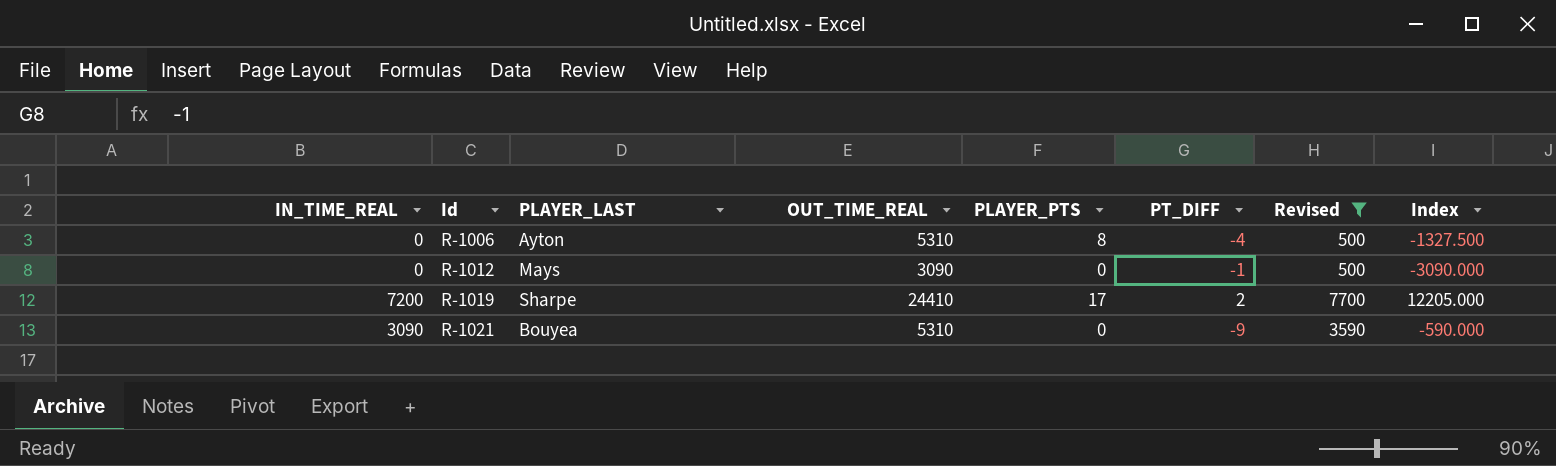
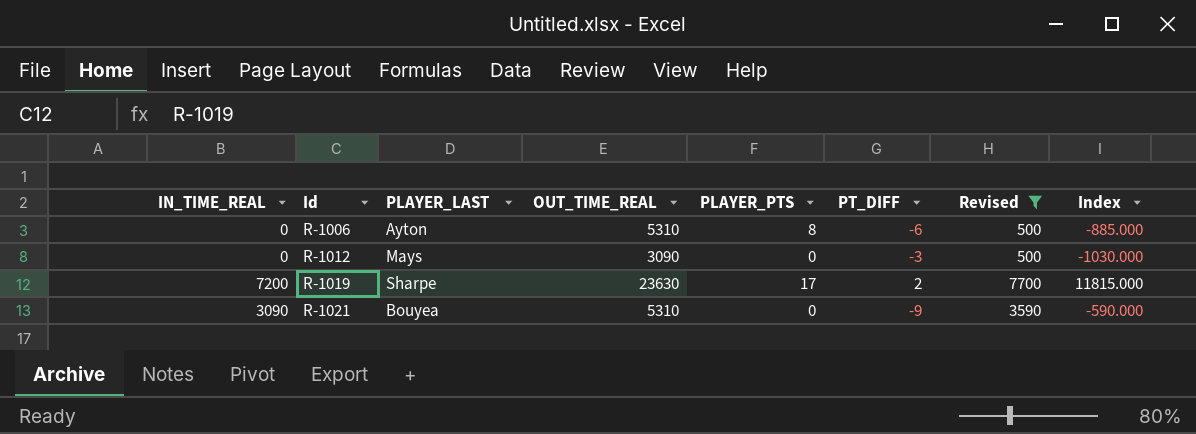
R-1006 | PT_DIFF: -4 -> -6
R-1006 | Index: -1327.500 -> -885.000
R-1012 | PT_DIFF: -1 -> -3
R-1012 | Index: -3090.000 -> -1030.000
R-1019 | OUT_TIME_REAL: 24410 -> 23630
R-1019 | Index: 12205.000 -> 11815.000

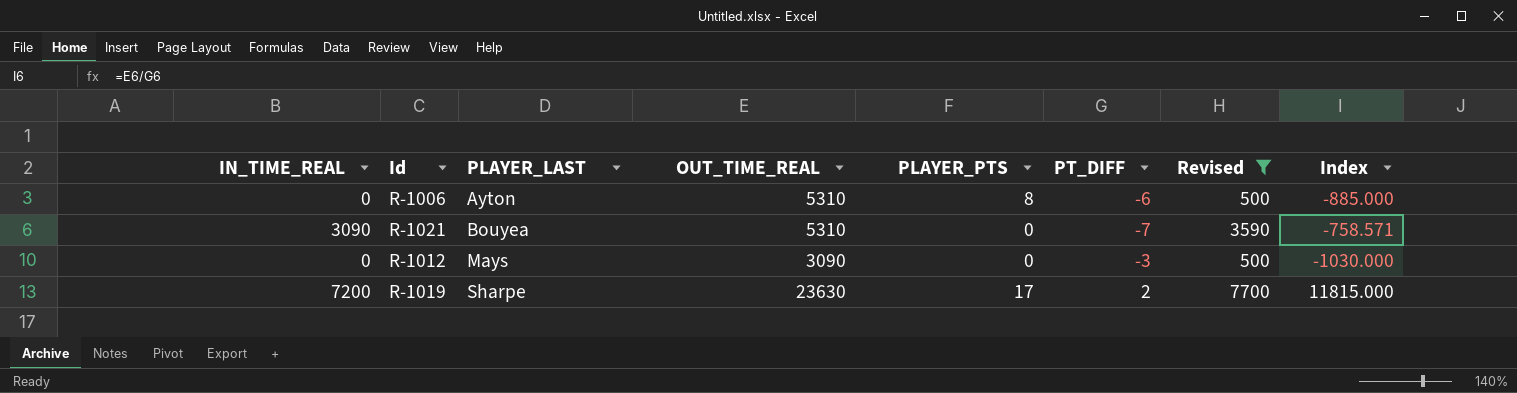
row order: Id ascending -> PLAYER_LAST ascending
R-1021 | PT_DIFF: -9 -> -7
R-1021 | Index: -590.000 -> -758.571

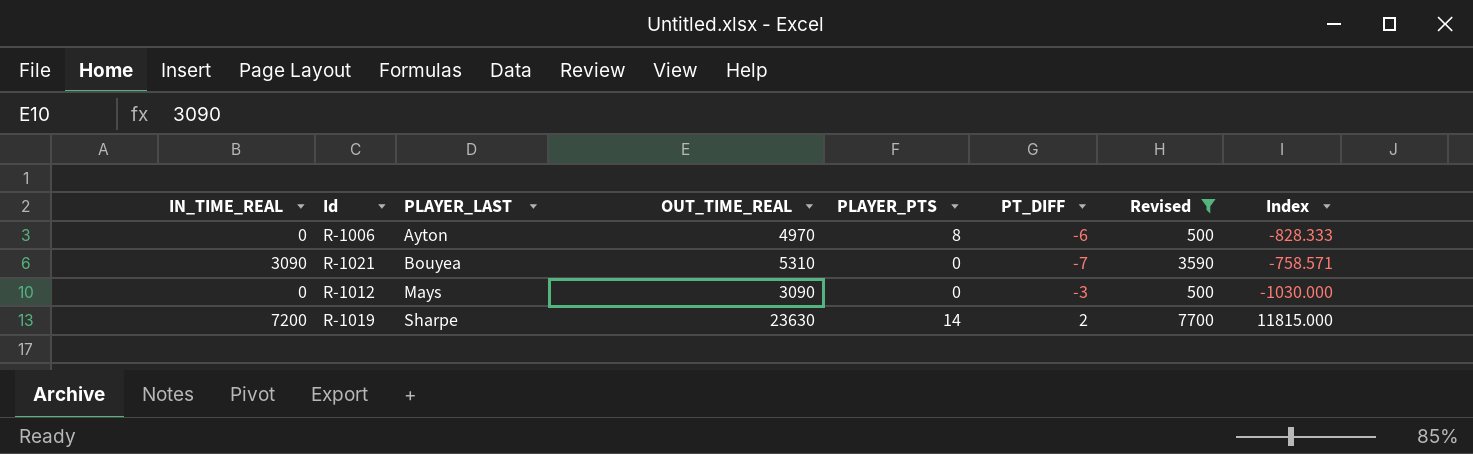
R-1006 | OUT_TIME_REAL: 5310 -> 4970
R-1006 | Index: -885.000 -> -828.333
R-1019 | PLAYER_PTS: 17 -> 14

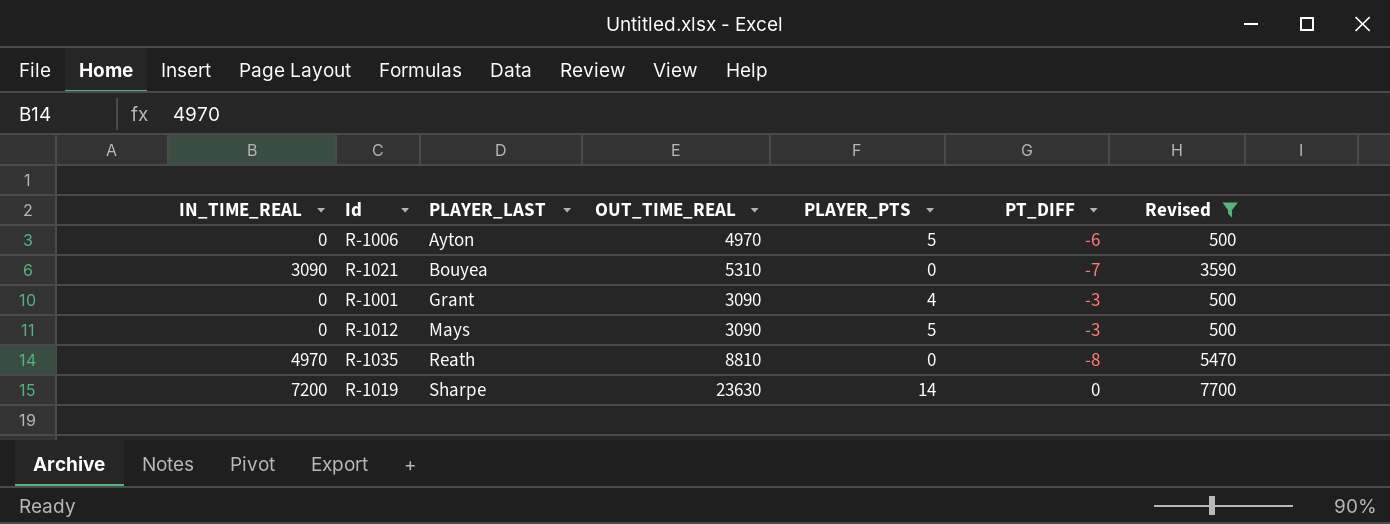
column Index | formula: [OUT_TIME_REAL] / [PT_DIFF] -> none
R-1006 | PLAYER_PTS: 8 -> 5
row R-1001: none -> 0 | Grant | 3090 | 4 | -3 | 500
R-1012 | PLAYER_PTS: 0 -> 5
row R-1035: none -> 4970 | Reath | 8810 | 0 | -8 | 5470
R-1019 | PT_DIFF: 2 -> 0

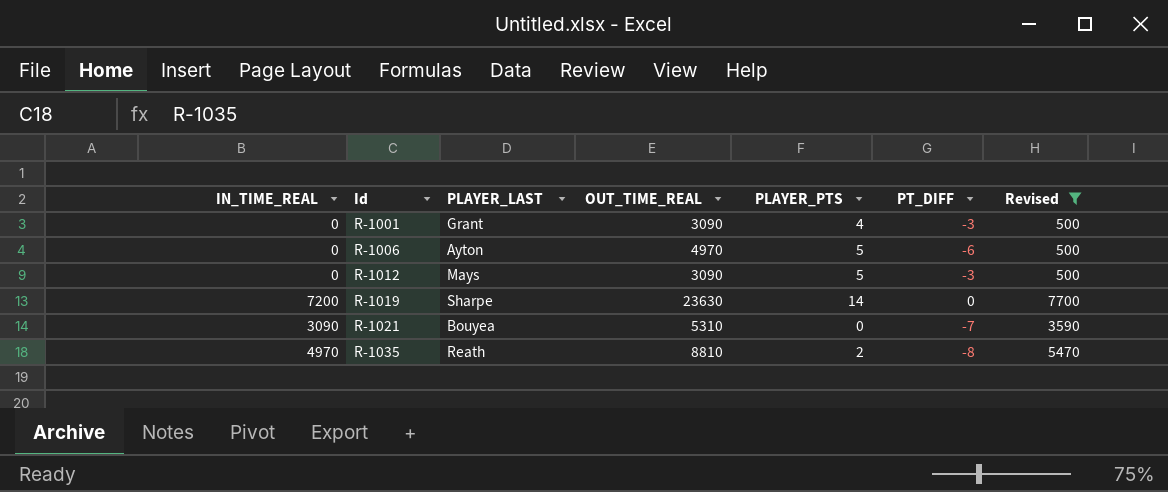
row order: PLAYER_LAST ascending -> Id ascending
R-1035 | PLAYER_PTS: 0 -> 2

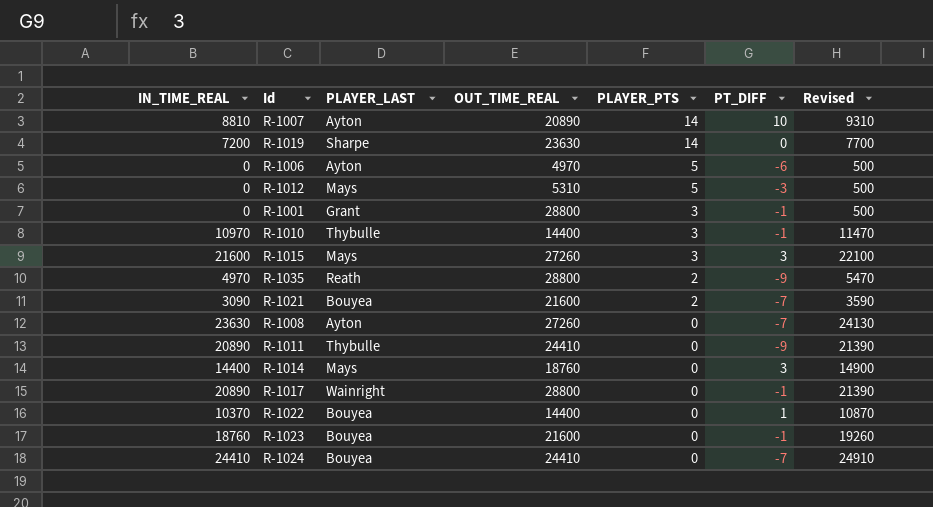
filter: Revised <= 7700 -> none
row order: Id ascending -> PLAYER_PTS descending
R-1012 | OUT_TIME_REAL: 3090 -> 5310
R-1001 | OUT_TIME_REAL: 3090 -> 28800
R-1001 | PLAYER_PTS: 4 -> 3
R-1001 | PT_DIFF: -3 -> -1
R-1035 | OUT_TIME_REAL: 8810 -> 28800
R-1035 | PT_DIFF: -8 -> -9
R-1021 | OUT_TIME_REAL: 5310 -> 21600
R-1021 | PLAYER_PTS: 0 -> 2

